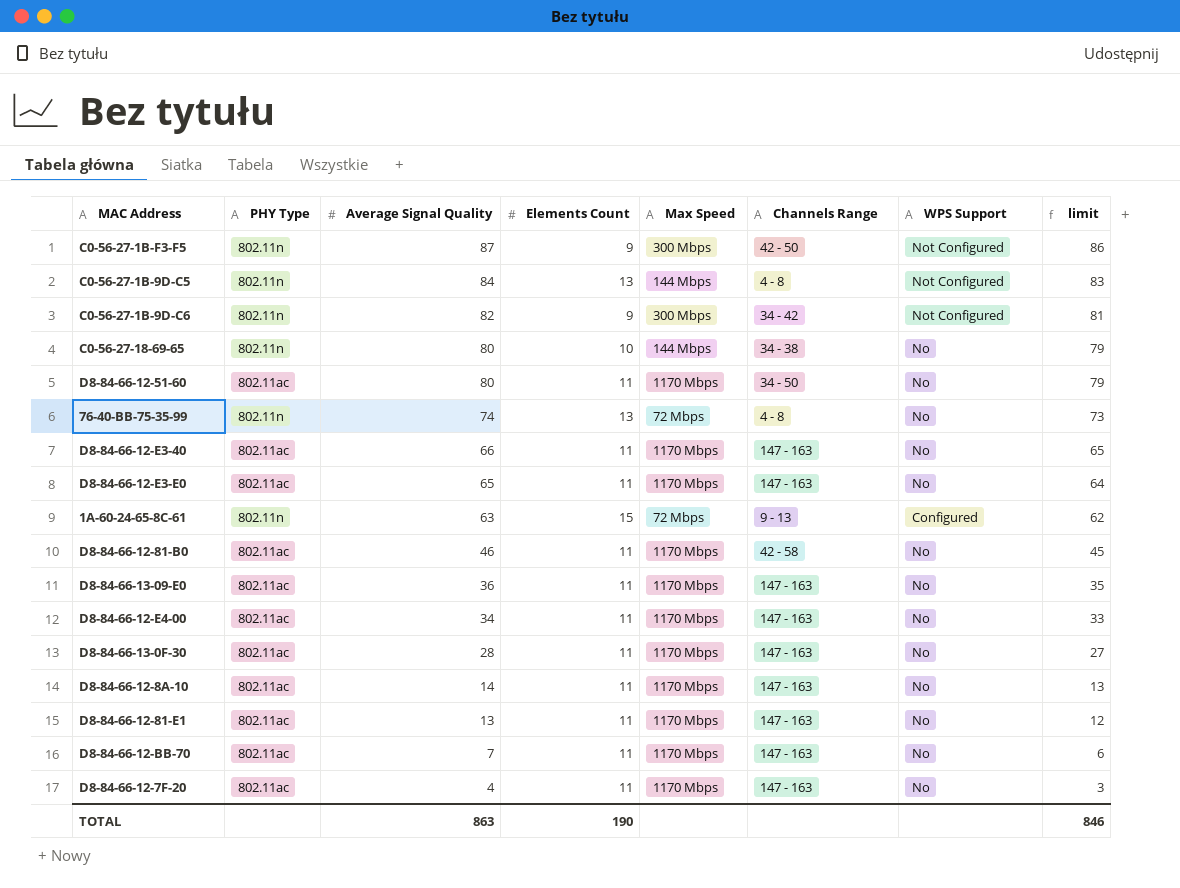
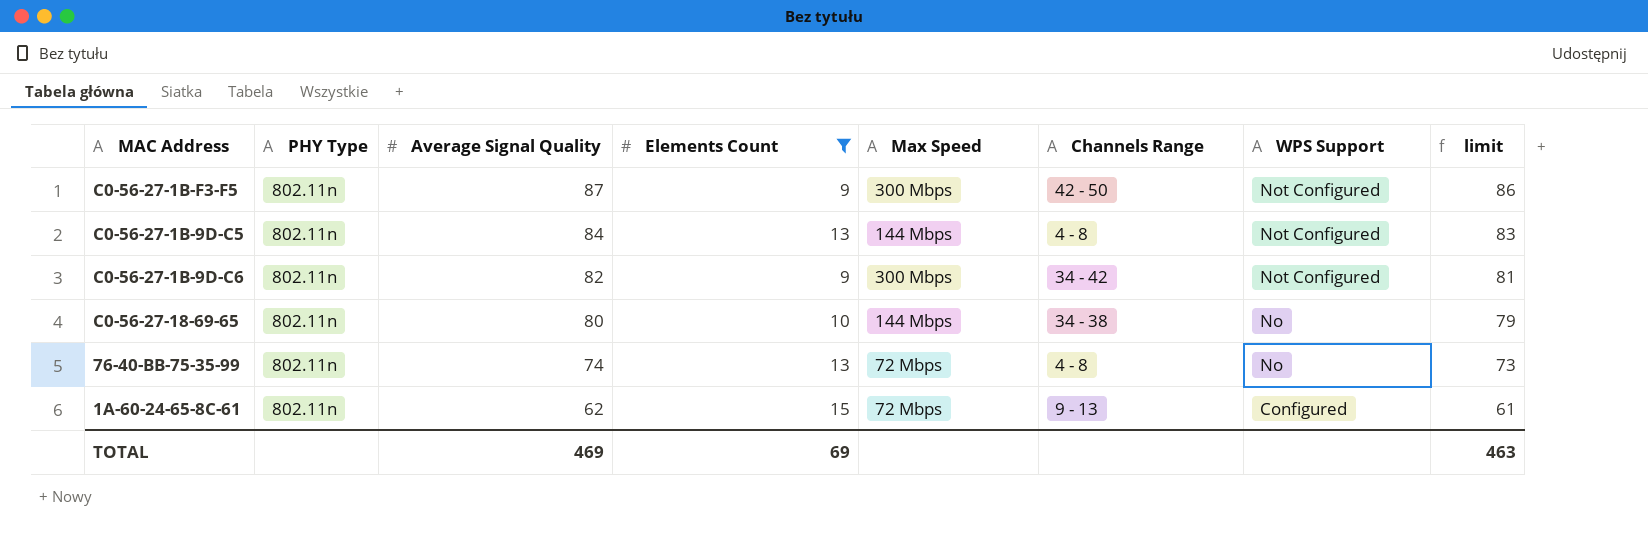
filter: none -> Elements Count != 11
1A-60-24-65-8C-61 | Average Signal Quality: 63 -> 62
1A-60-24-65-8C-61 | limit: 62 -> 61
TOTAL | Average Signal Quality: 863 -> 469
TOTAL | Elements Count: 190 -> 69
TOTAL | limit: 846 -> 463

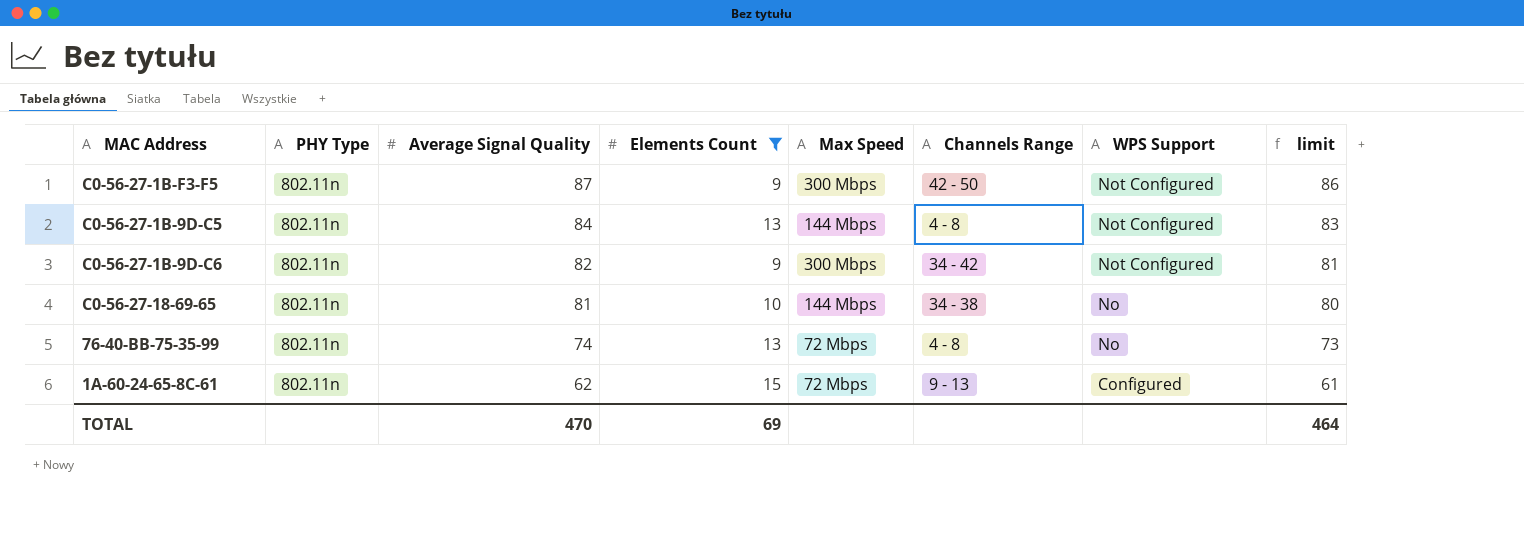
C0-56-27-18-69-65 | Average Signal Quality: 80 -> 81
C0-56-27-18-69-65 | limit: 79 -> 80
TOTAL | Average Signal Quality: 469 -> 470
TOTAL | limit: 463 -> 464

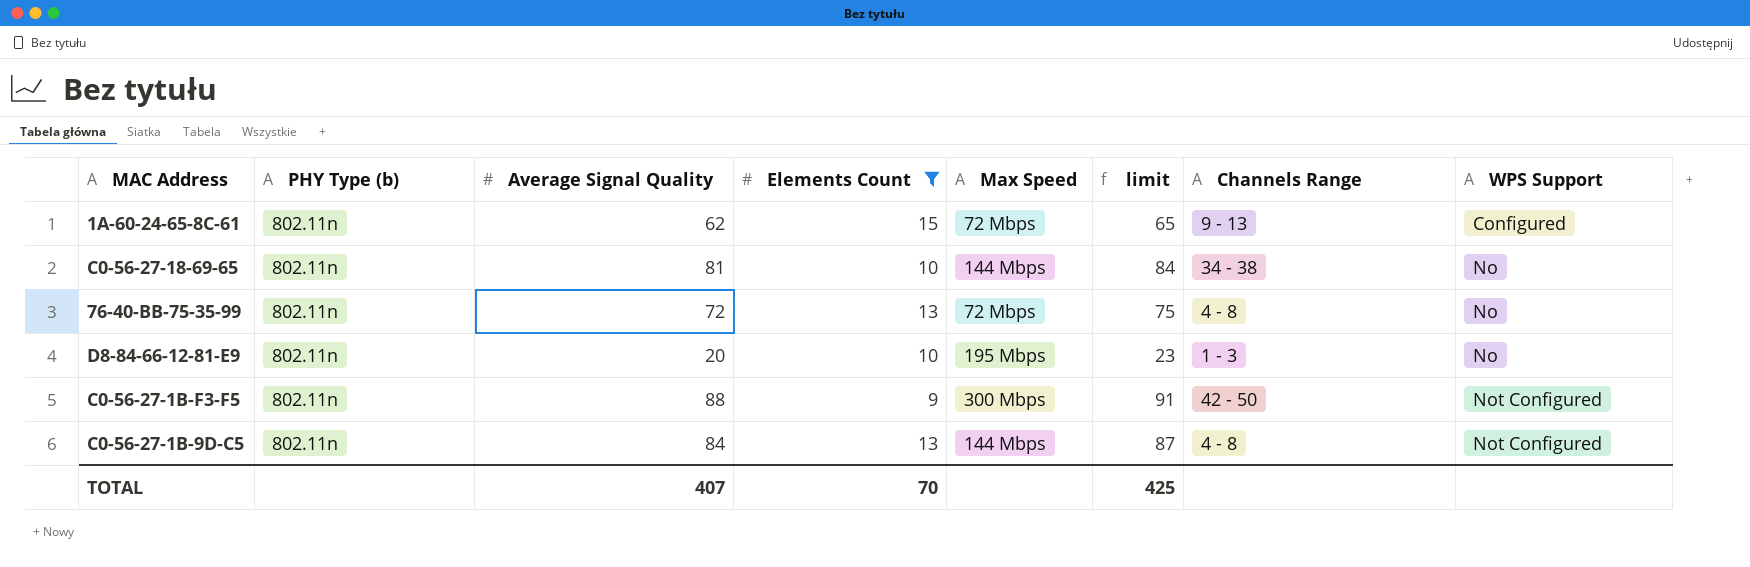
row order: Average Signal Quality descending -> WPS Support ascending
column name: PHY Type -> PHY Type (b)
column limit | formula: [Average Signal Quality] - 1 -> [Average Signal Quality] + 3
column limit | position: 8 -> 6
row C0-56-27-1B-9D-C6: 802.11n | 82 | 9 | 300 Mbps | 34 - 42 | Not Configured | 81 -> none
76-40-BB-75-35-99 | Average Signal Quality: 74 -> 72
row D8-84-66-12-81-E9: none -> 802.11n | 20 | 10 | 195 Mbps | 23 | 1 - 3 | No
C0-56-27-1B-F3-F5 | Average Signal Quality: 87 -> 88
TOTAL | Average Signal Quality: 470 -> 407
TOTAL | Elements Count: 69 -> 70
TOTAL | limit: 464 -> 425

